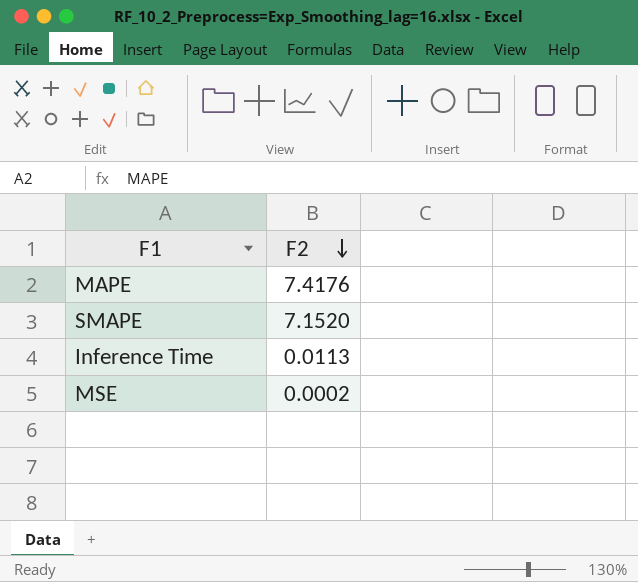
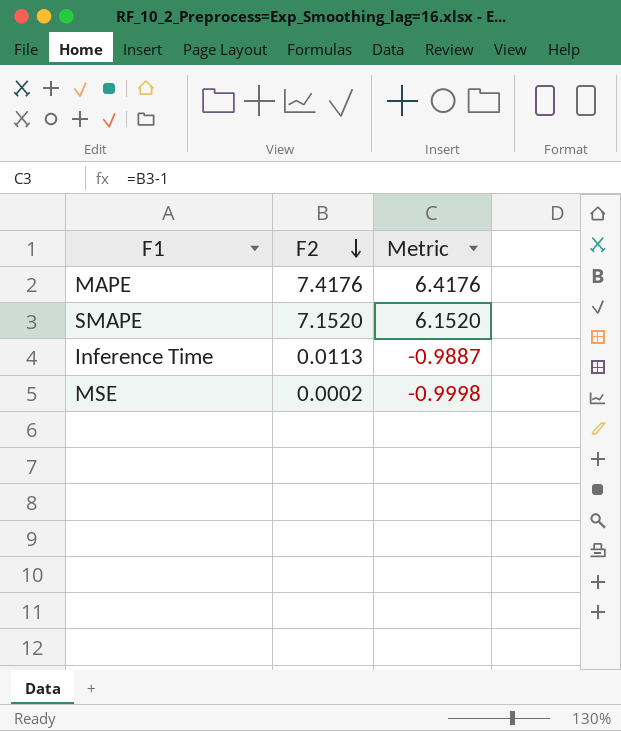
column Metric | formula: none -> [F2] - 1

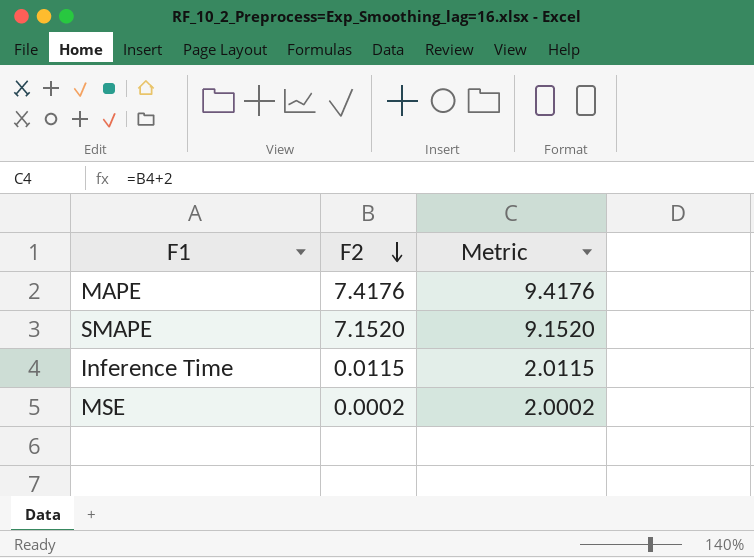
column Metric | formula: [F2] - 1 -> [F2] + 2
Inference Time | F2: 0.0113 -> 0.0115

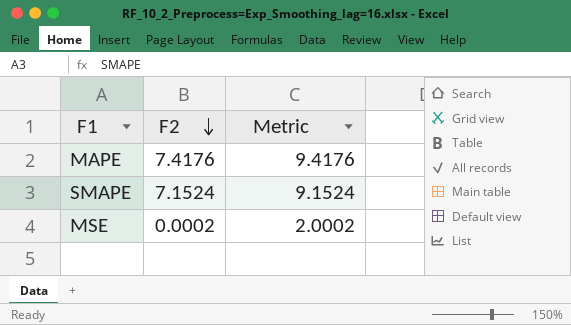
row Inference Time: 0.0115 | 2.0115 -> none
SMAPE | F2: 7.1520 -> 7.1524
SMAPE | Metric: 9.1520 -> 9.1524

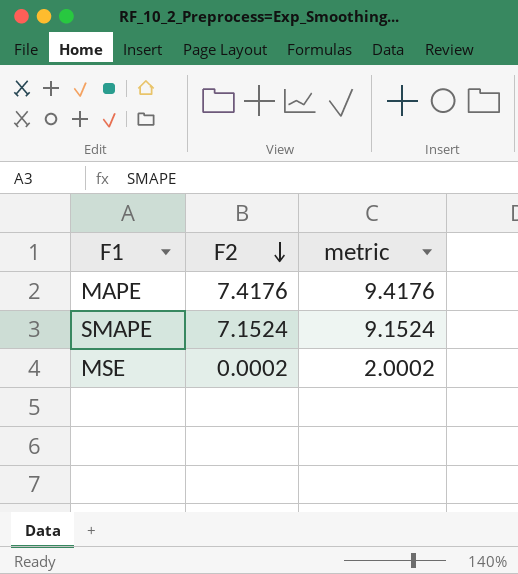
column name: Metric -> metric

